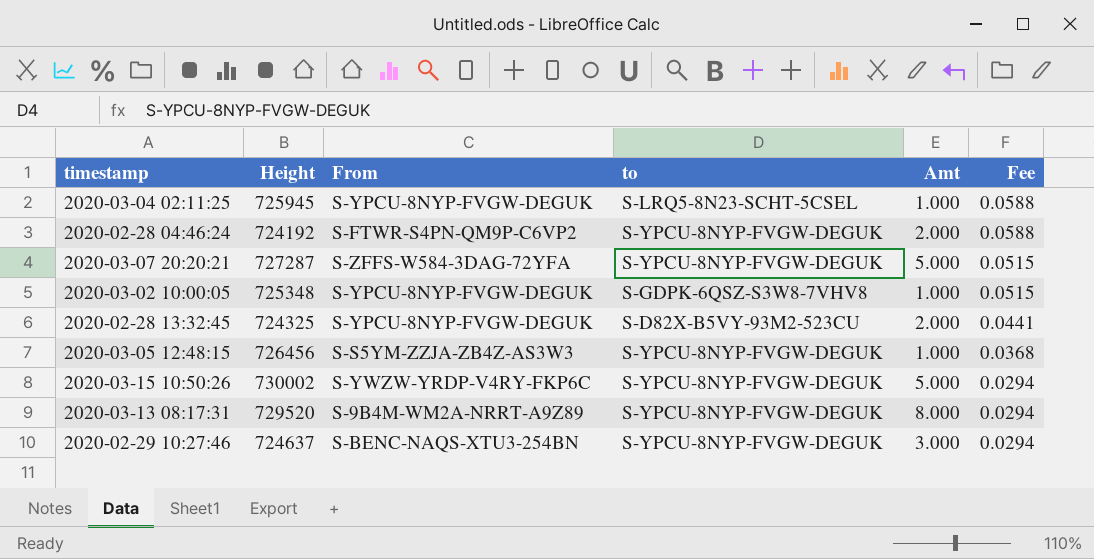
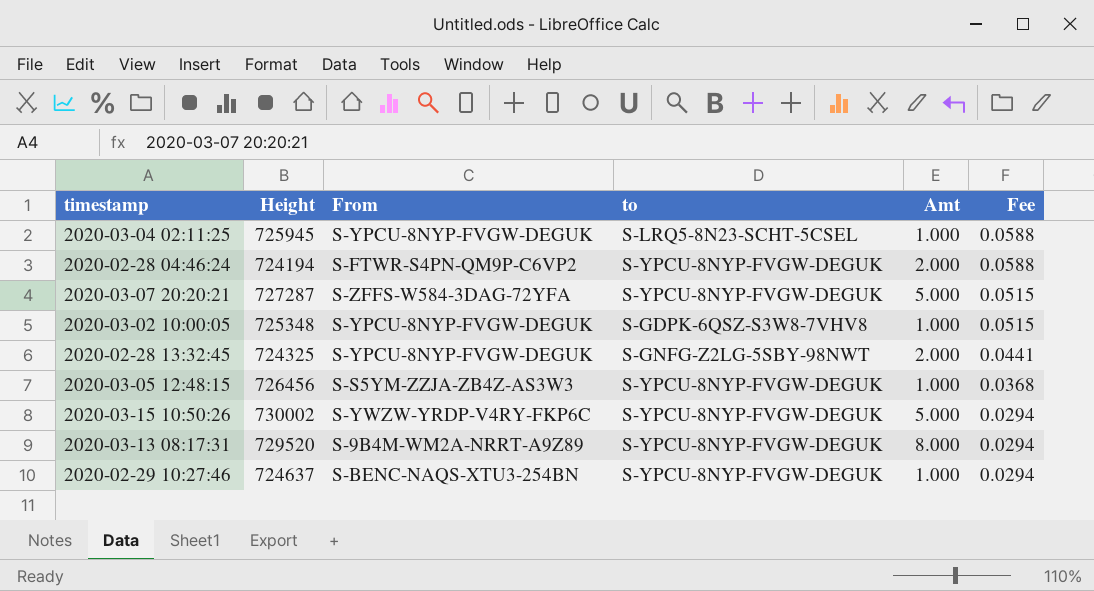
2020-02-28 04:46:24 | Height: 724192 -> 724194
2020-02-28 13:32:45 | to: S-D82X-B5VY-93M2-523CU -> S-GNFG-Z2LG-5SBY-98NWT
2020-02-29 10:27:46 | Amt: 3.000 -> 1.000

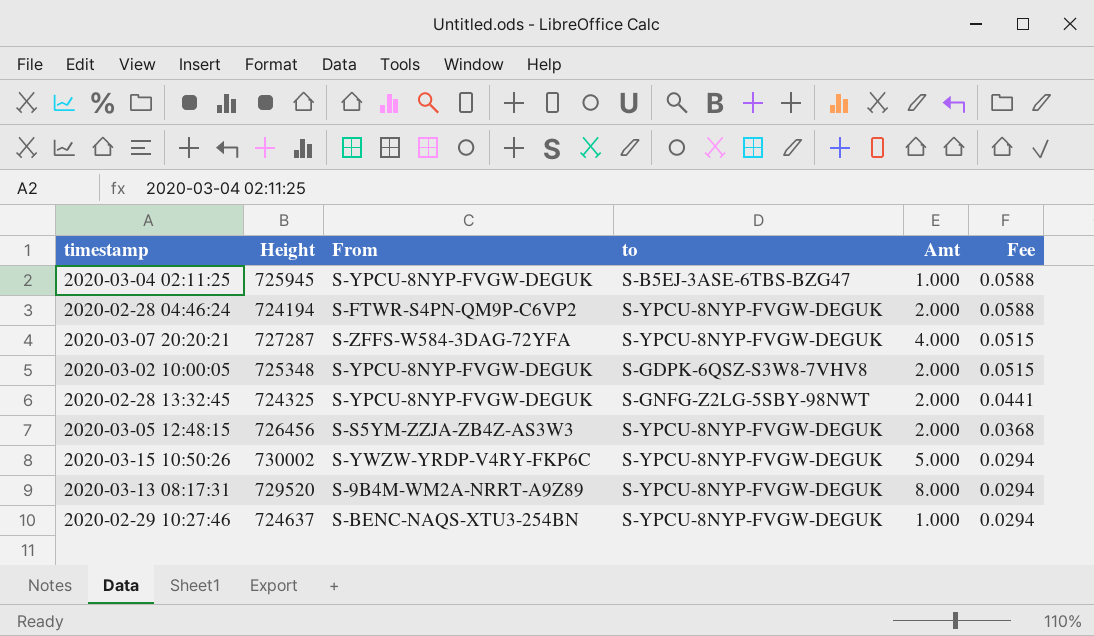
2020-03-04 02:11:25 | to: S-LRQ5-8N23-SCHT-5CSEL -> S-B5EJ-3ASE-6TBS-BZG47
2020-03-07 20:20:21 | Amt: 5.000 -> 4.000
2020-03-02 10:00:05 | Amt: 1.000 -> 2.000
2020-03-05 12:48:15 | Amt: 1.000 -> 2.000

